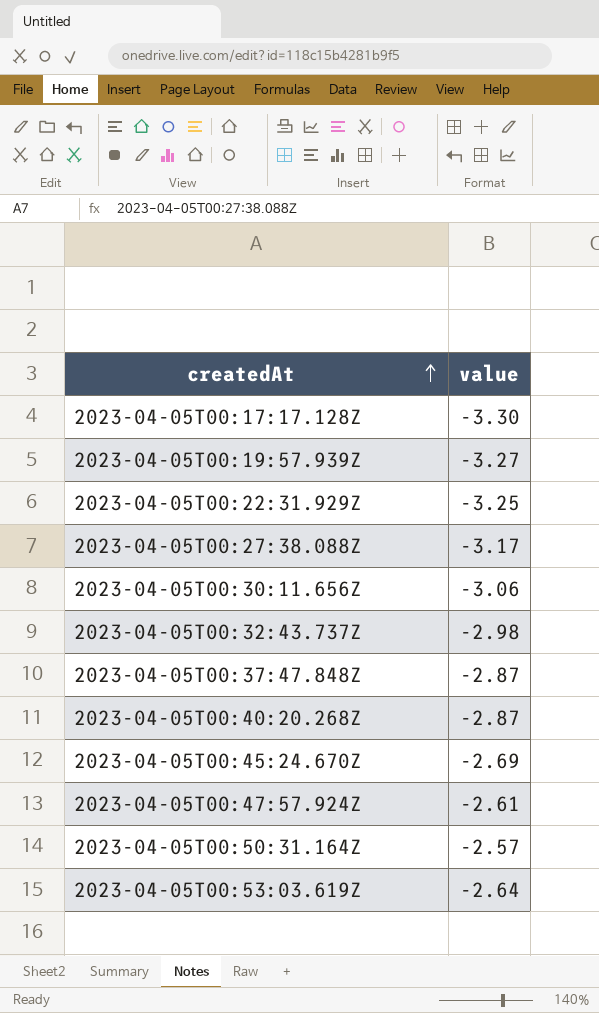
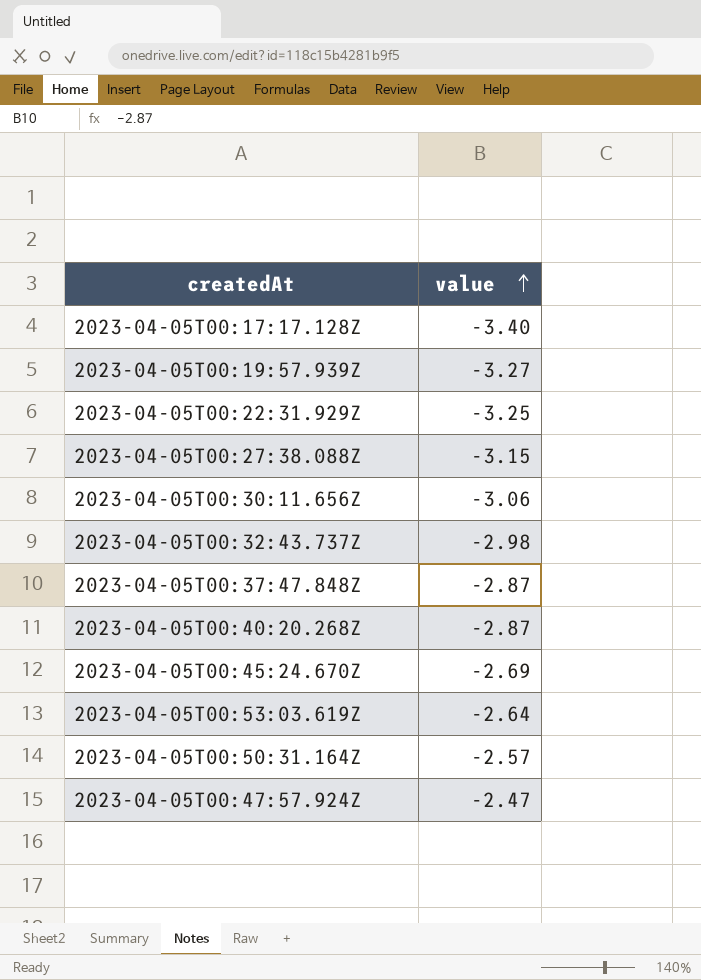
row order: createdAt ascending -> value ascending
2023-04-05T00:17:17.128Z | value: -3.30 -> -3.40
2023-04-05T00:27:38.088Z | value: -3.17 -> -3.15
2023-04-05T00:47:57.924Z | value: -2.61 -> -2.47

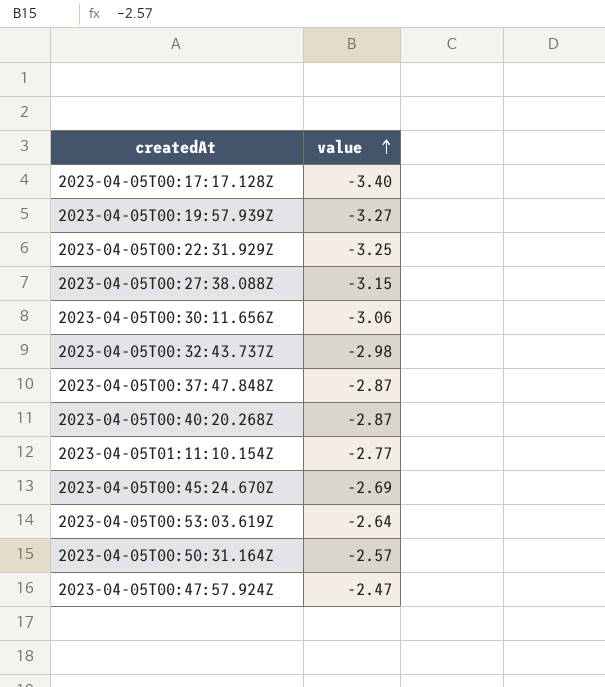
row 2023-04-05T01:11:10.154Z: none -> -2.77

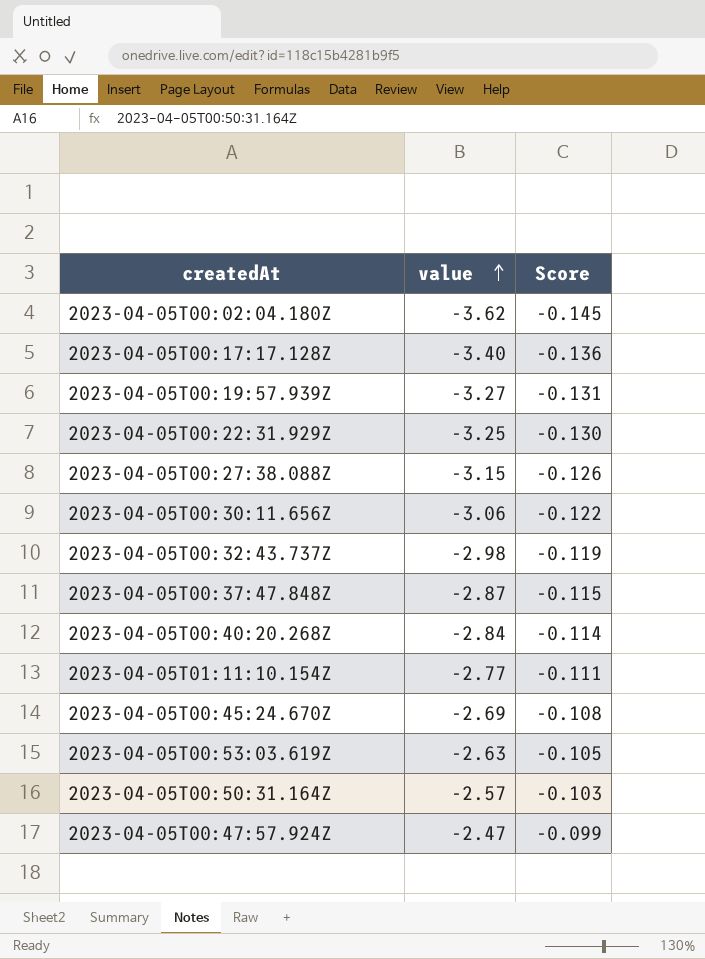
column Score | formula: none -> [value] * 0.04
row 2023-04-05T00:02:04.180Z: none -> -3.62 | -0.145
2023-04-05T00:40:20.268Z | value: -2.87 -> -2.84
2023-04-05T00:53:03.619Z | value: -2.64 -> -2.63

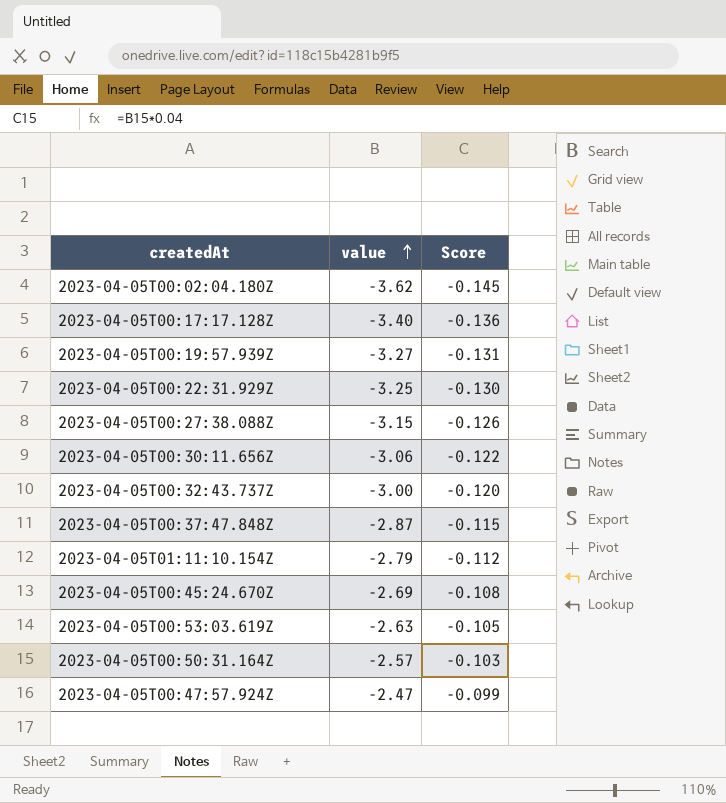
row 2023-04-05T00:40:20.268Z: -2.84 | -0.114 -> none
2023-04-05T00:32:43.737Z | value: -2.98 -> -3.00
2023-04-05T00:32:43.737Z | Score: -0.119 -> -0.120
2023-04-05T01:11:10.154Z | value: -2.77 -> -2.79
2023-04-05T01:11:10.154Z | Score: -0.111 -> -0.112

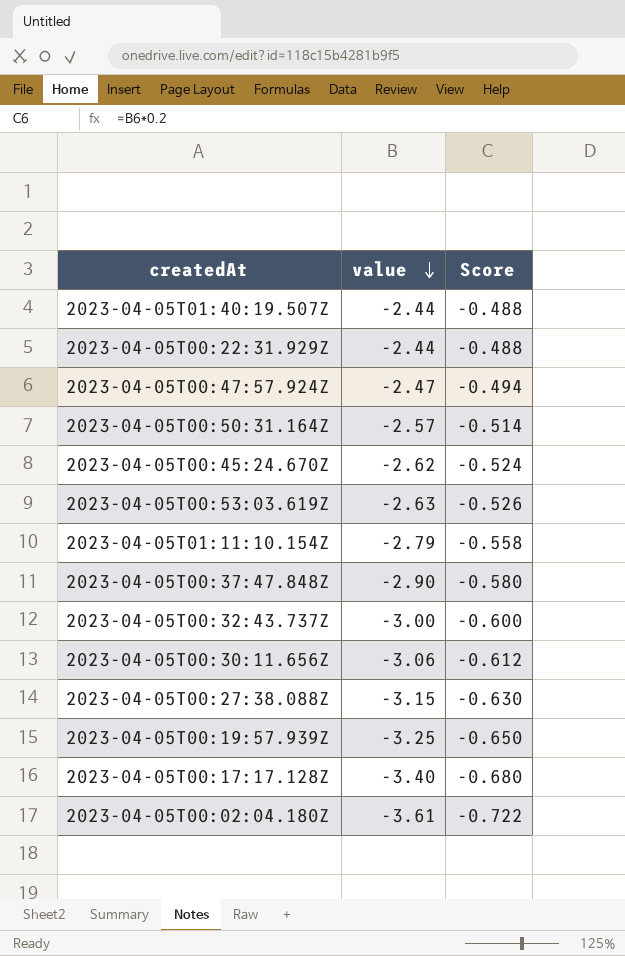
row order: value ascending -> value descending
column Score | formula: [value] * 0.04 -> [value] * 0.2
row 2023-04-05T01:40:19.507Z: none -> -2.44 | -0.488
2023-04-05T00:22:31.929Z | value: -3.25 -> -2.44
2023-04-05T00:45:24.670Z | value: -2.69 -> -2.62
2023-04-05T00:37:47.848Z | value: -2.87 -> -2.90
2023-04-05T00:19:57.939Z | value: -3.27 -> -3.25
2023-04-05T00:02:04.180Z | value: -3.62 -> -3.61

